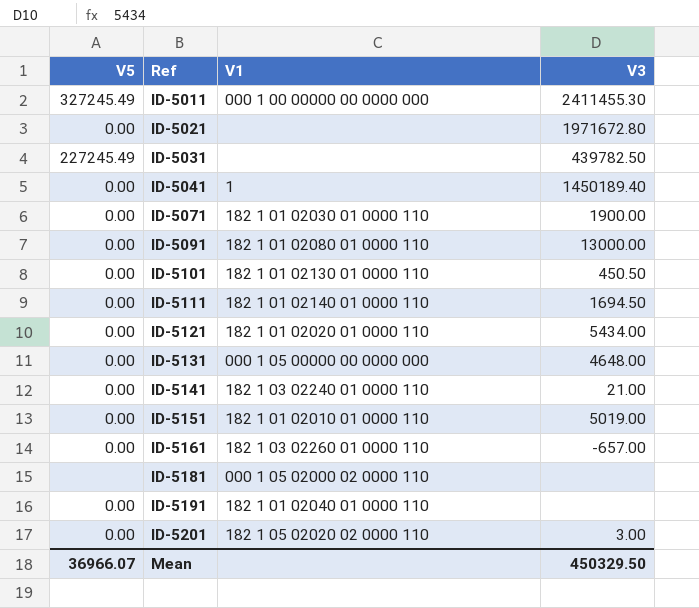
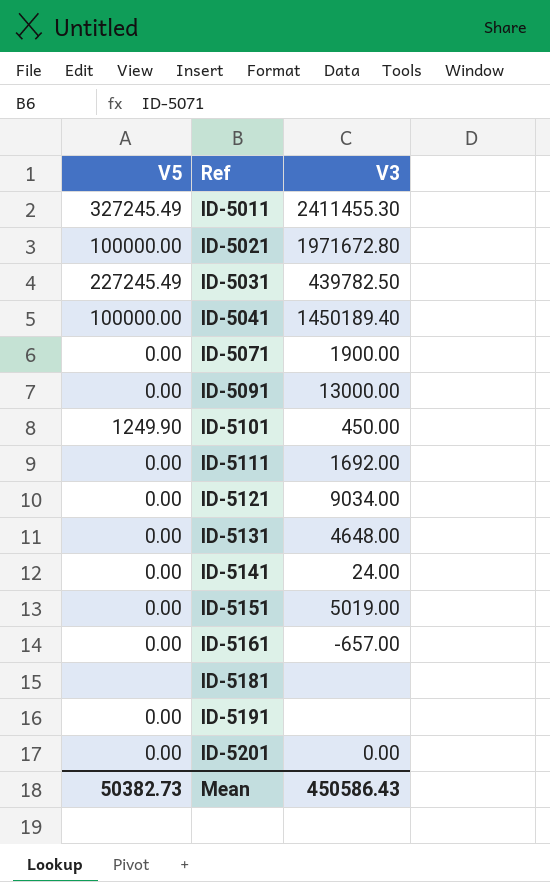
column V1 | position: 3 -> none
ID-5021 | V5: 0.00 -> 100000.00
ID-5041 | V5: 0.00 -> 100000.00
ID-5101 | V5: 0.00 -> 1249.90
ID-5101 | V3: 450.50 -> 450.00
ID-5111 | V3: 1694.50 -> 1692.00
ID-5121 | V3: 5434.00 -> 9034.00
ID-5141 | V3: 21.00 -> 24.00
ID-5201 | V3: 3.00 -> 0.00
Mean | V5: 36966.07 -> 50382.73
Mean | V3: 450329.50 -> 450586.43

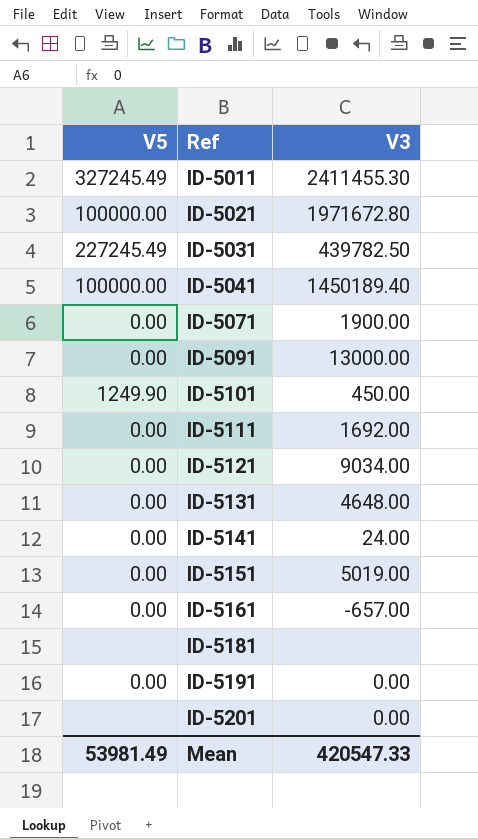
ID-5191 | V3: none -> 0.00
ID-5201 | V5: 0.00 -> none
Mean | V5: 50382.73 -> 53981.49
Mean | V3: 450586.43 -> 420547.33

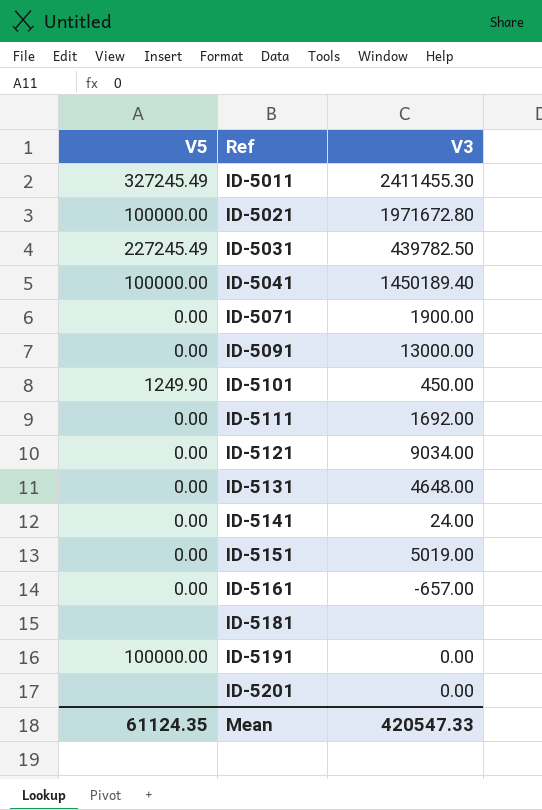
ID-5191 | V5: 0.00 -> 100000.00
Mean | V5: 53981.49 -> 61124.35

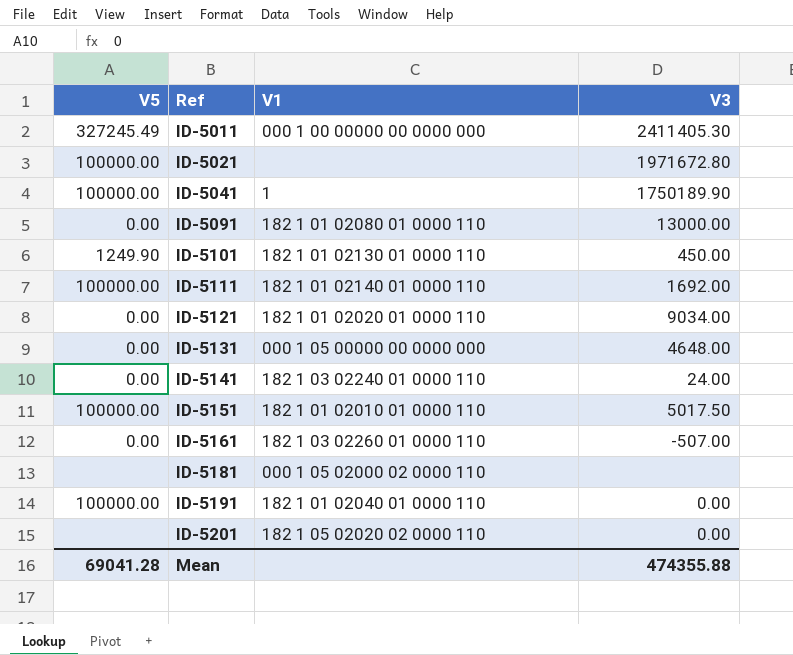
column V1 | position: none -> 3
row ID-5031: 227245.49 | 439782.50 -> none
row ID-5071: 0.00 | 1900.00 -> none
ID-5011 | V3: 2411455.30 -> 2411405.30
ID-5041 | V3: 1450189.40 -> 1750189.90
ID-5111 | V5: 0.00 -> 100000.00
ID-5151 | V5: 0.00 -> 100000.00
ID-5151 | V3: 5019.00 -> 5017.50
ID-5161 | V3: -657.00 -> -507.00
Mean | V5: 61124.35 -> 69041.28
Mean | V3: 420547.33 -> 474355.88

